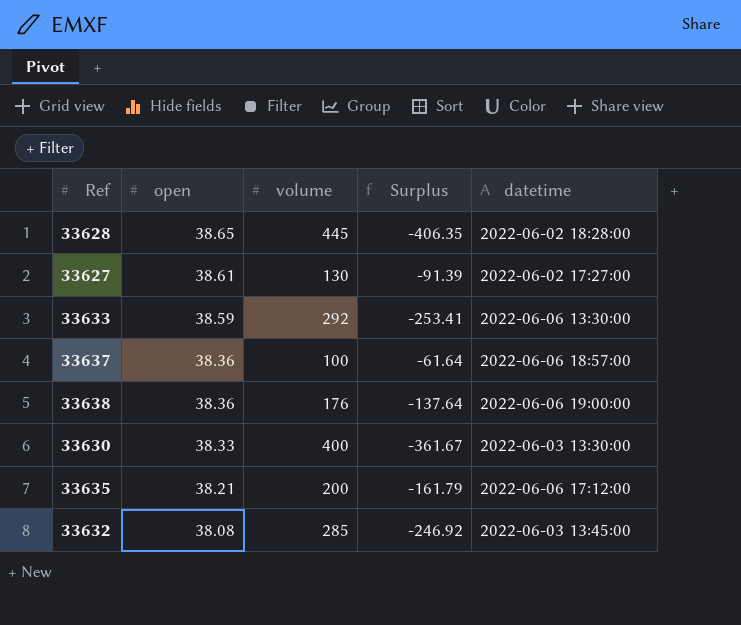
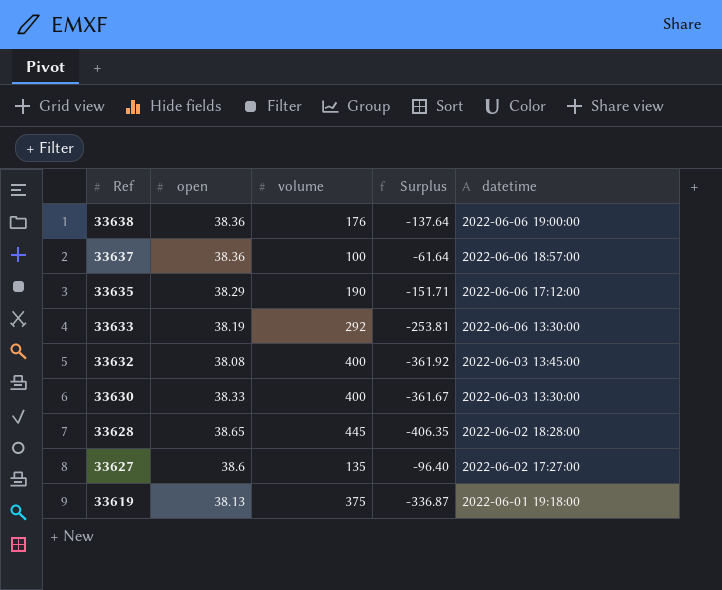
row order: open descending -> Ref descending
33635 | open: 38.21 -> 38.29
33635 | volume: 200 -> 190
33635 | Surplus: -161.79 -> -151.71
33633 | open: 38.59 -> 38.19
33633 | Surplus: -253.41 -> -253.81
33632 | volume: 285 -> 400
33632 | Surplus: -246.92 -> -361.92
33627 | open: 38.61 -> 38.6
33627 | volume: 130 -> 135
33627 | Surplus: -91.39 -> -96.40
row 33619: none -> 38.13 | 375 | -336.87 | 2022-06-01 19:18:00

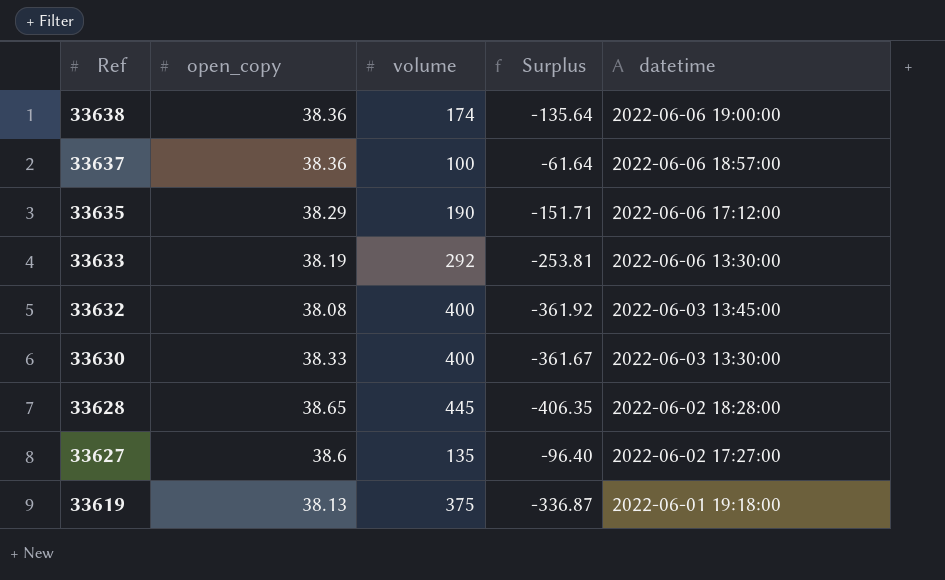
column name: open -> open_copy
33638 | volume: 176 -> 174
33638 | Surplus: -137.64 -> -135.64

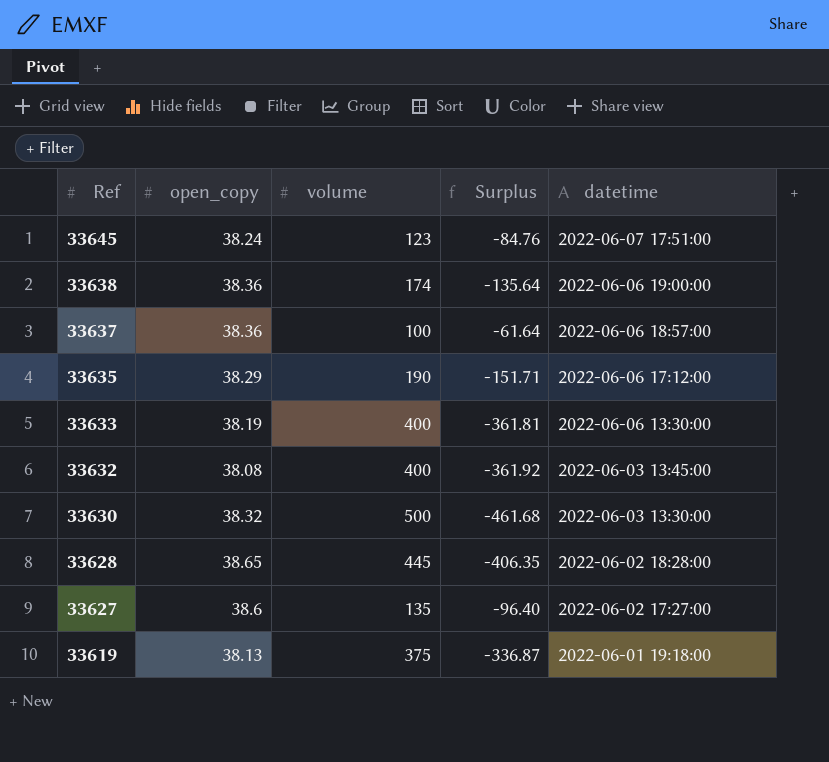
row 33645: none -> 38.24 | 123 | -84.76 | 2022-06-07 17:51:00
33633 | volume: 292 -> 400
33633 | Surplus: -253.81 -> -361.81
33630 | open_copy: 38.33 -> 38.32
33630 | volume: 400 -> 500
33630 | Surplus: -361.67 -> -461.68

